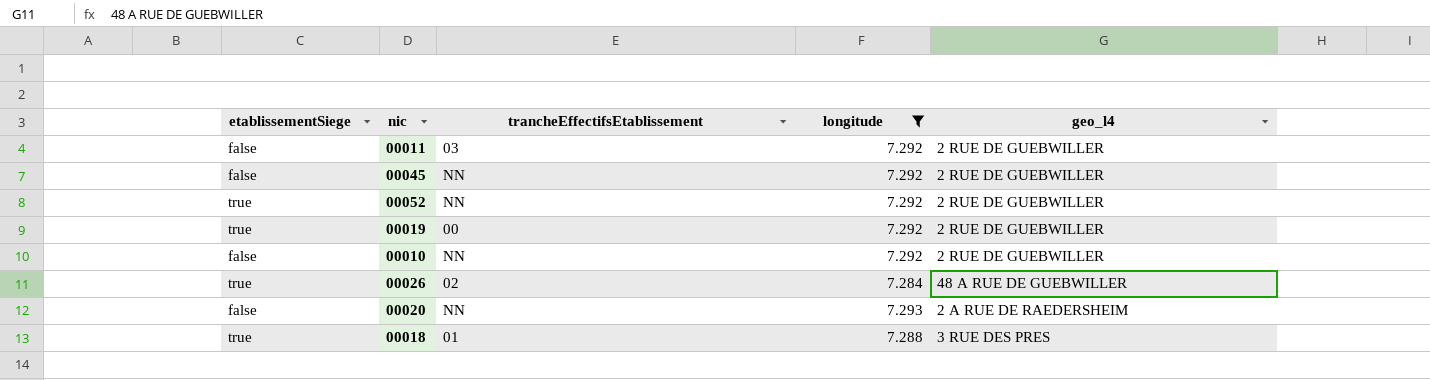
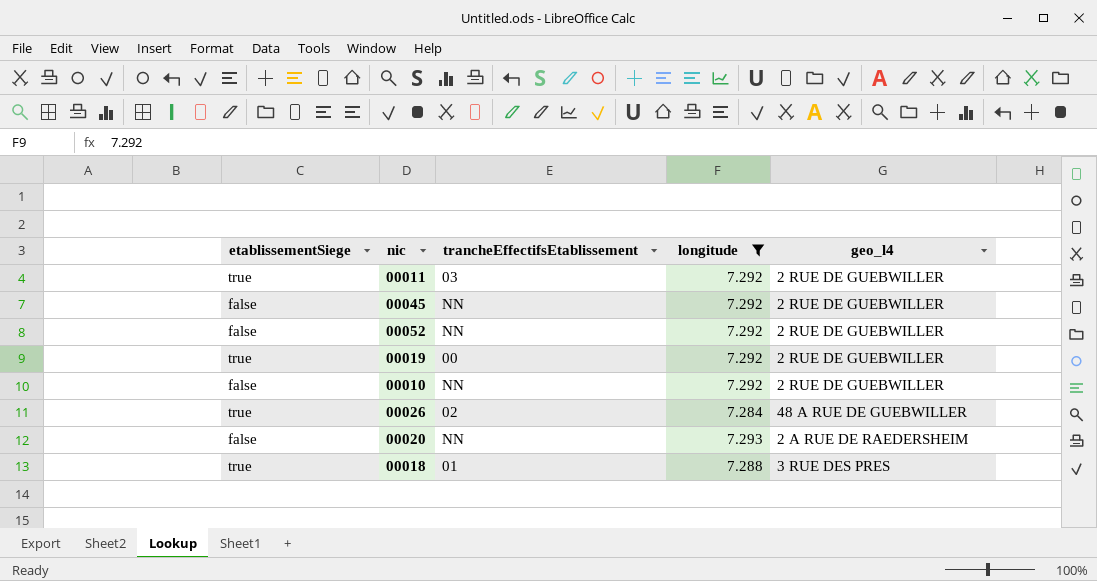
00011 | etablissementSiege: false -> true
00052 | etablissementSiege: true -> false

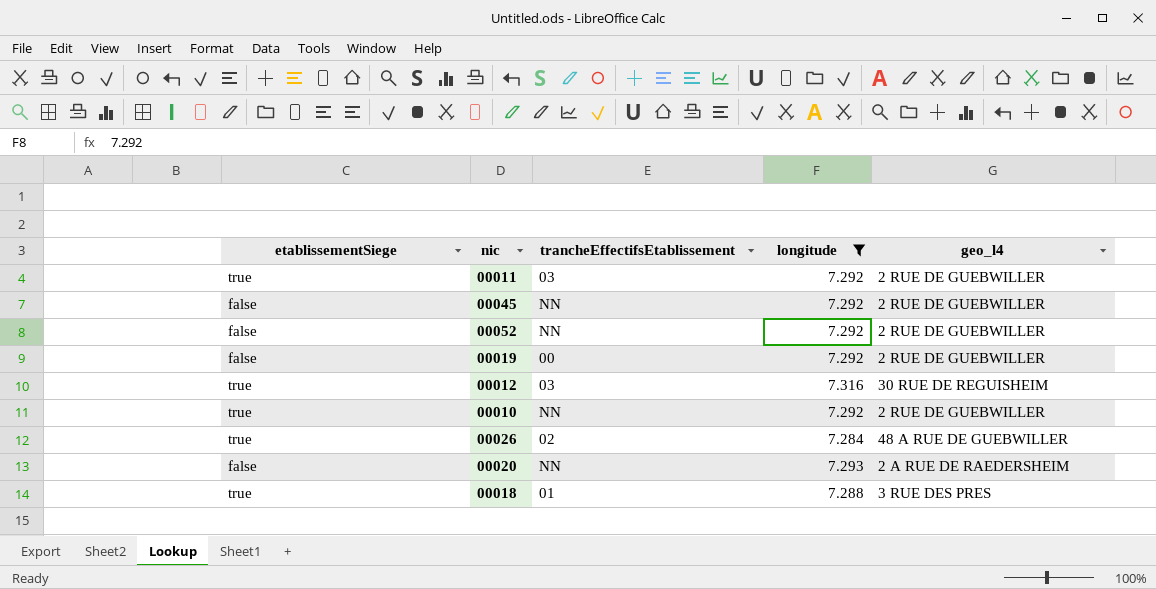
00019 | etablissementSiege: true -> false
row 00012: none -> true | 03 | 7.316 | 30 RUE DE REGUISHEIM
00010 | etablissementSiege: false -> true

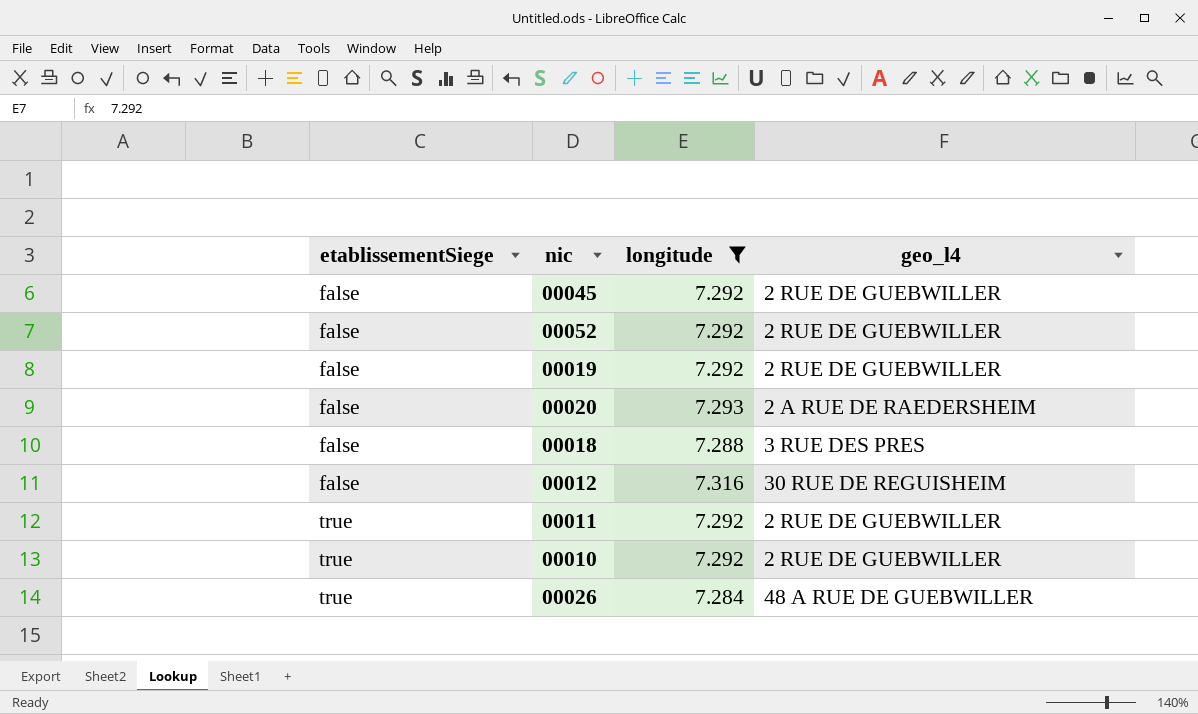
row order: none -> etablissementSiege ascending
column trancheEffectifsEtablissement | position: 3 -> none
00018 | etablissementSiege: true -> false
00012 | etablissementSiege: true -> false

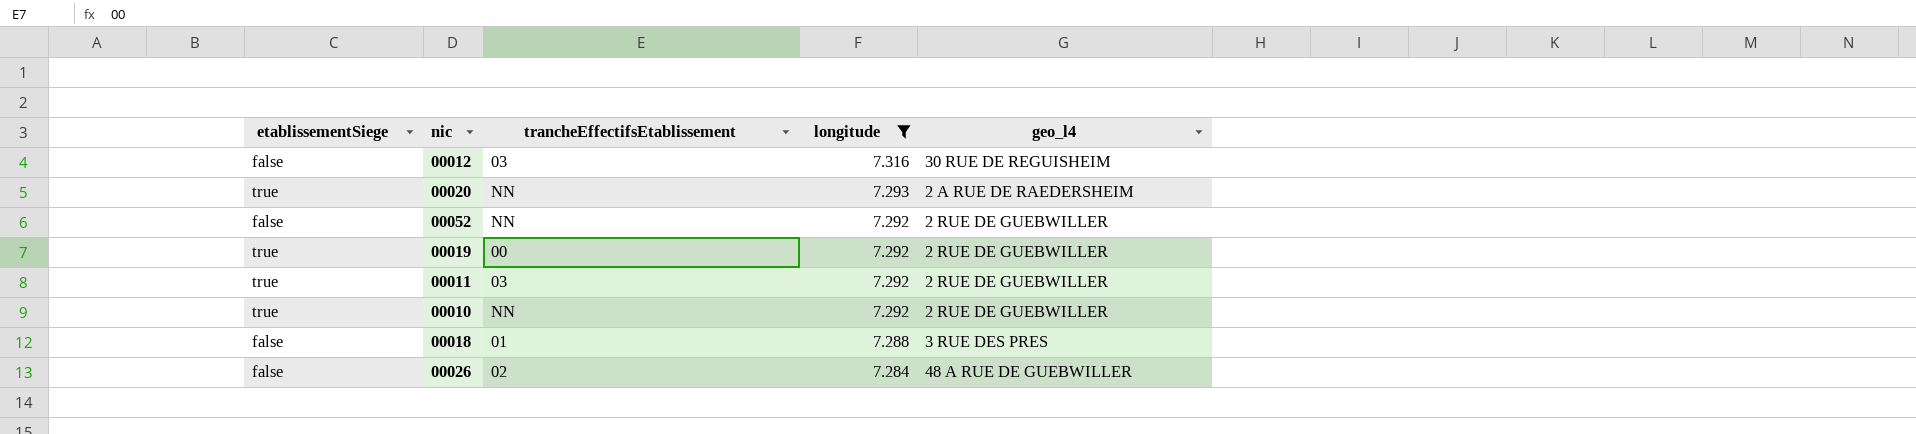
row order: etablissementSiege ascending -> longitude descending
column trancheEffectifsEtablissement | position: none -> 3
row 00045: false | 7.292 | 2 RUE DE GUEBWILLER -> none
00020 | etablissementSiege: false -> true
00019 | etablissementSiege: false -> true
00026 | etablissementSiege: true -> false

